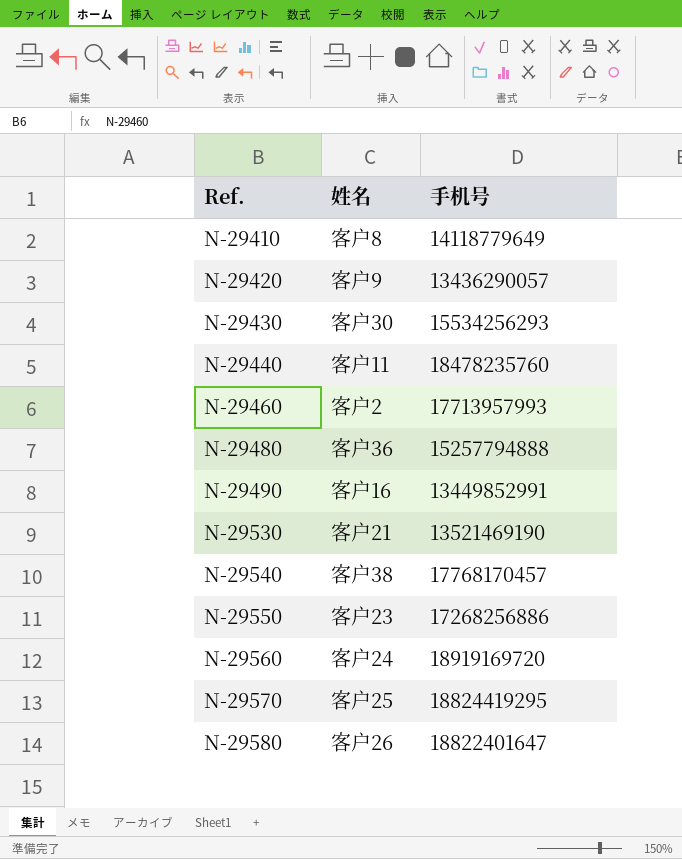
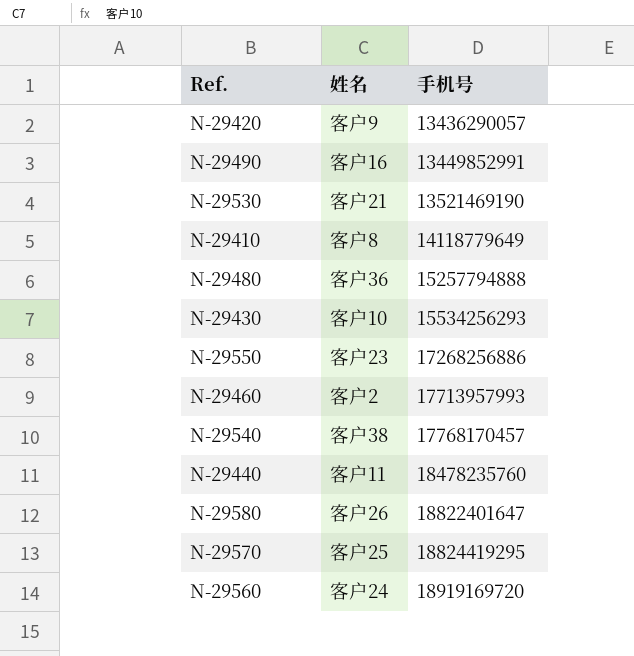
row order: Ref. ascending -> 手机号 ascending
N-29430 | 姓名: 客户30 -> 客户10

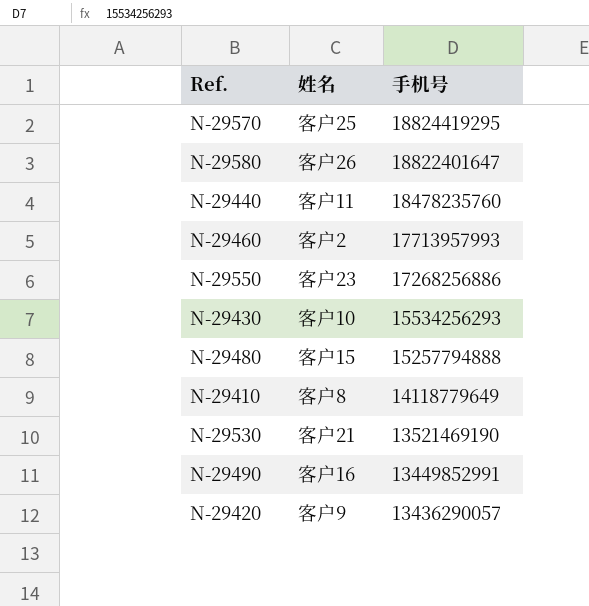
row order: 手机号 ascending -> 手机号 descending
row N-29540: 客户38 | 17768170457 -> none
row N-29560: 客户24 | 18919169720 -> none
N-29480 | 姓名: 客户36 -> 客户15

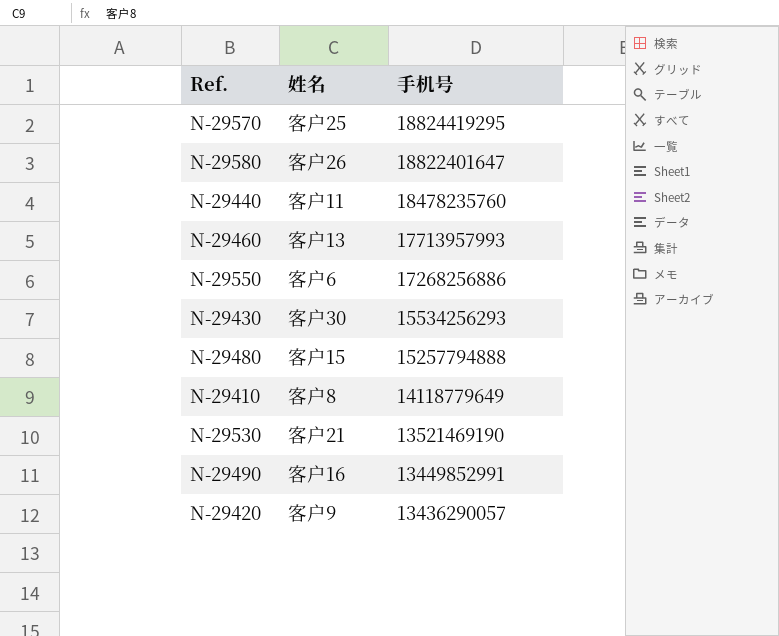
N-29460 | 姓名: 客户2 -> 客户13
N-29550 | 姓名: 客户23 -> 客户6
N-29430 | 姓名: 客户10 -> 客户30

